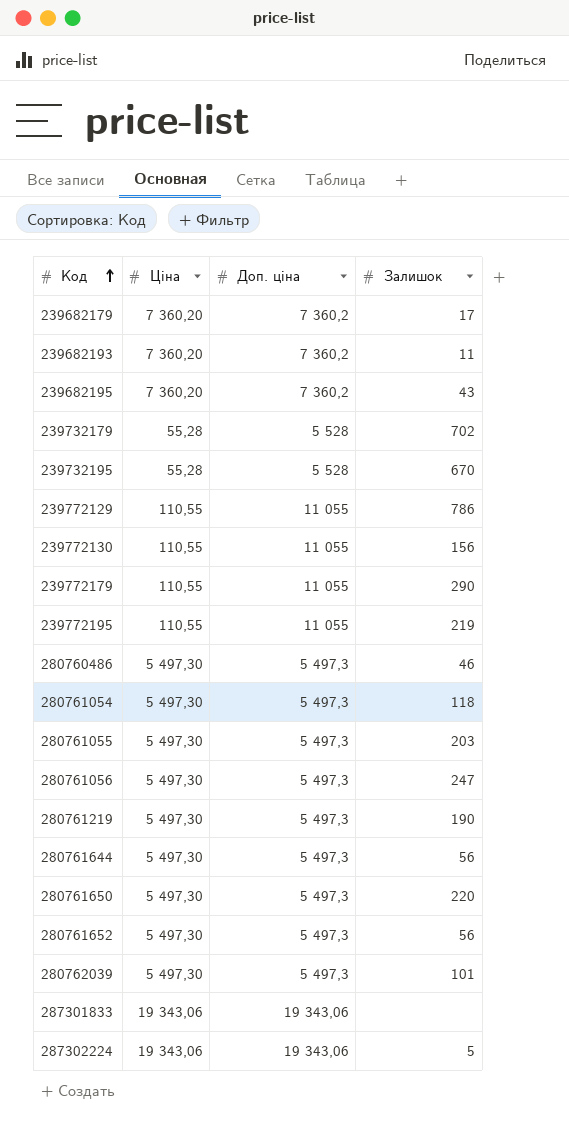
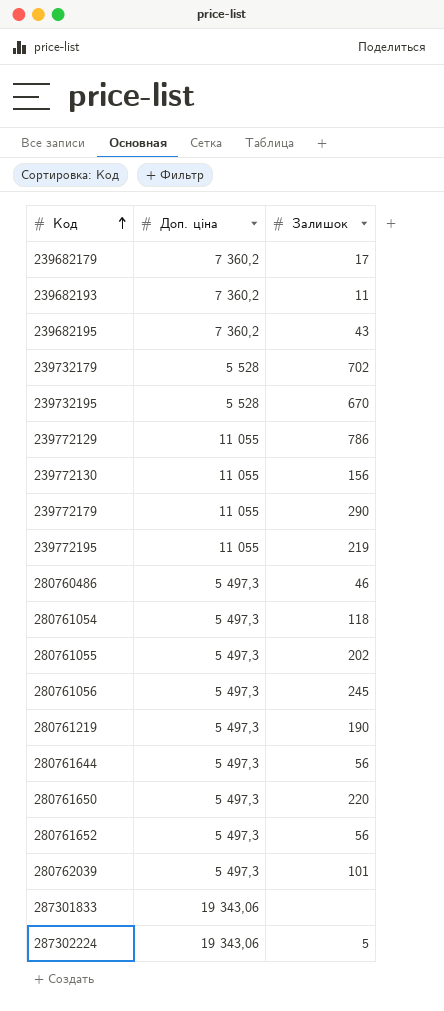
column Ціна | position: 2 -> none
280761055 | Залишок: 203 -> 202
280761056 | Залишок: 247 -> 245

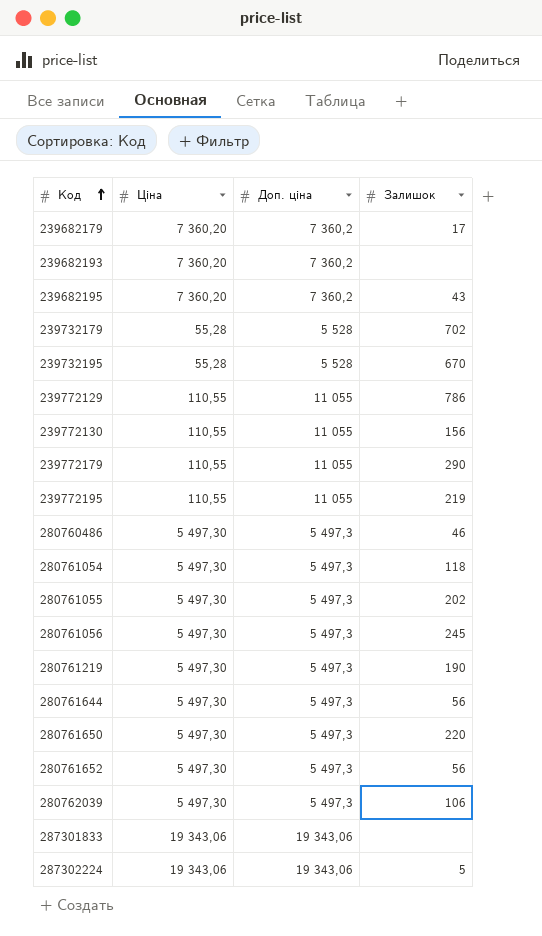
column Ціна | position: none -> 2
239682193 | Залишок: 11 -> none
280762039 | Залишок: 101 -> 106

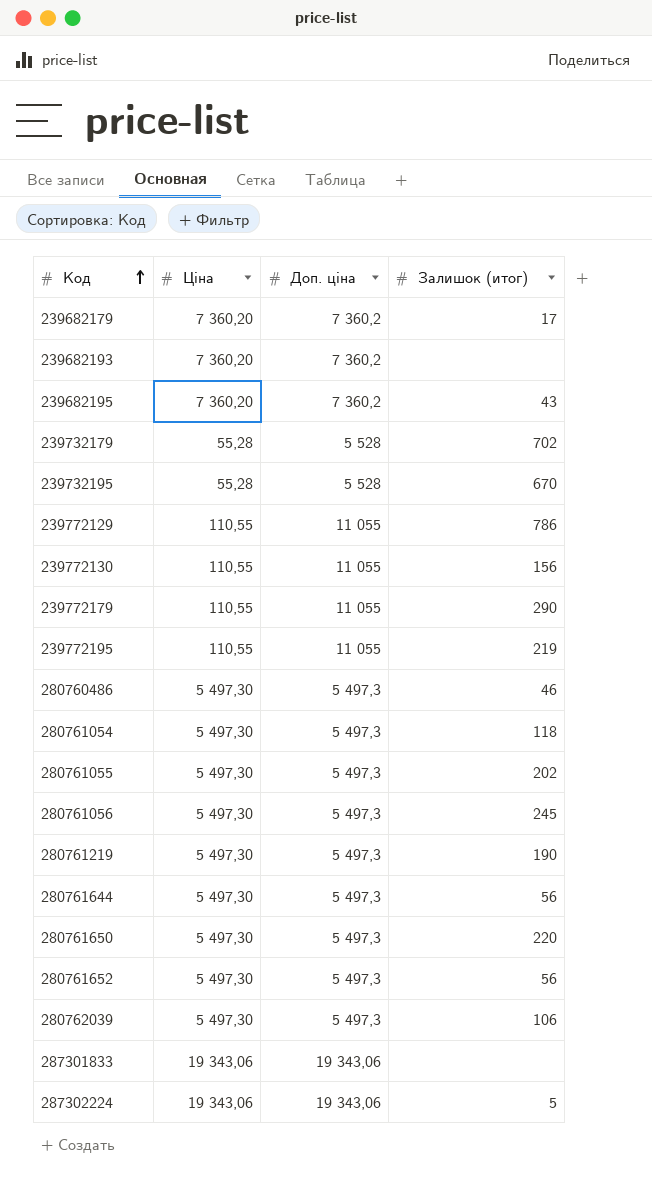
column name: Залишок -> Залишок (итог)

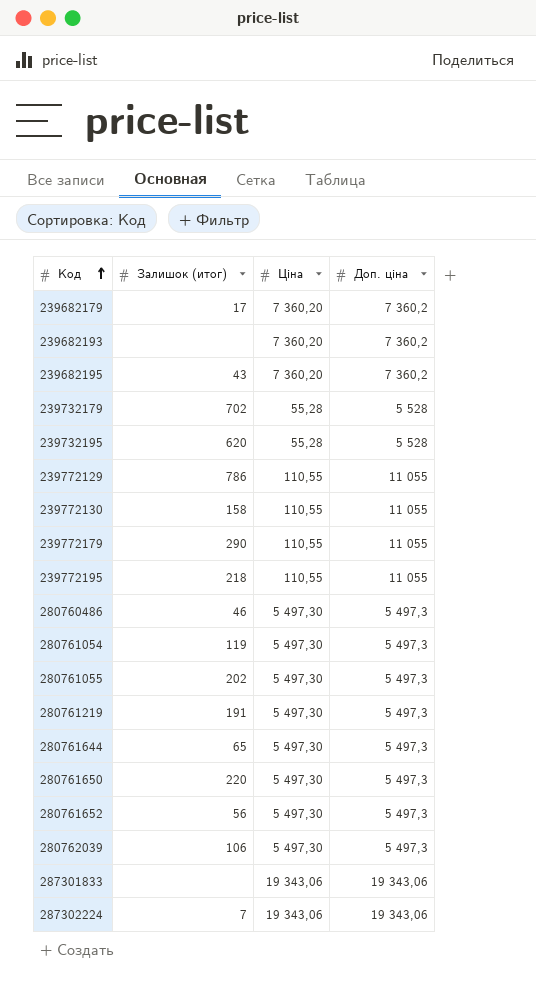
column Залишок (итог) | position: 4 -> 2
row 280761056: 5 497,30 | 5 497,3 | 245 -> none
239732195 | Залишок (итог): 670 -> 620
239772130 | Залишок (итог): 156 -> 158
239772195 | Залишок (итог): 219 -> 218
280761054 | Залишок (итог): 118 -> 119
280761219 | Залишок (итог): 190 -> 191
280761644 | Залишок (итог): 56 -> 65
287302224 | Залишок (итог): 5 -> 7

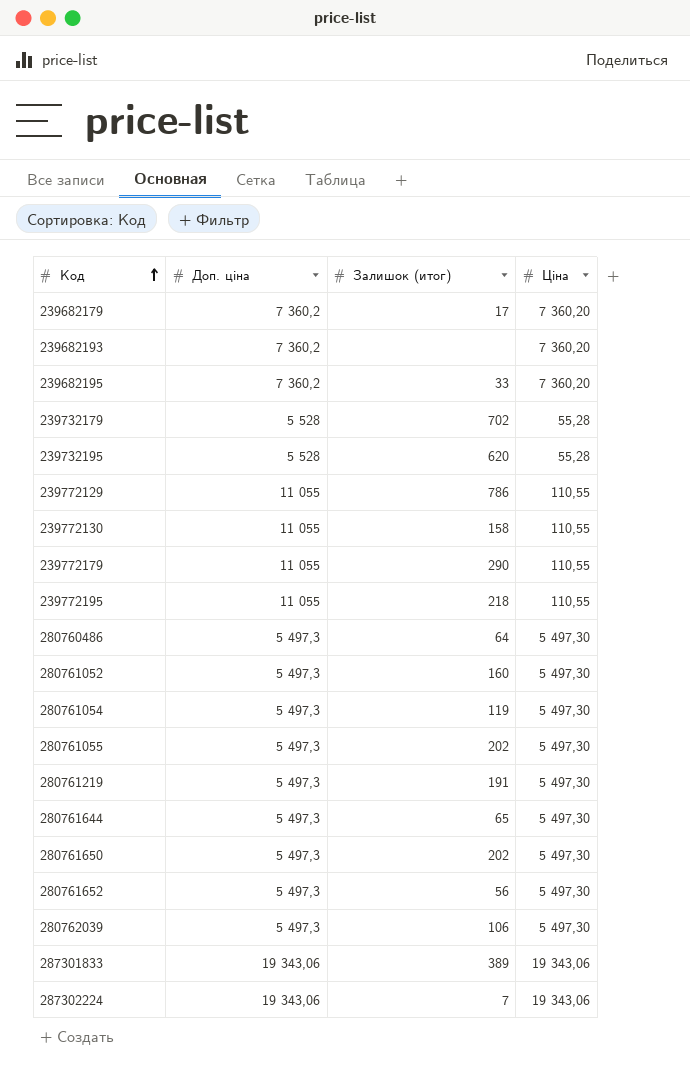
column Доп. ціна | position: 4 -> 2
239682195 | Залишок (итог): 43 -> 33
280760486 | Залишок (итог): 46 -> 64
row 280761052: none -> 5 497,3 | 160 | 5 497,30
280761650 | Залишок (итог): 220 -> 202
287301833 | Залишок (итог): none -> 389

